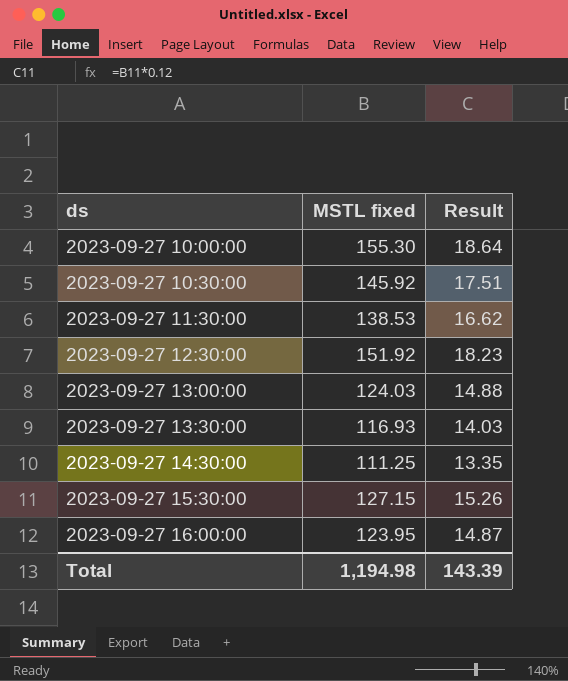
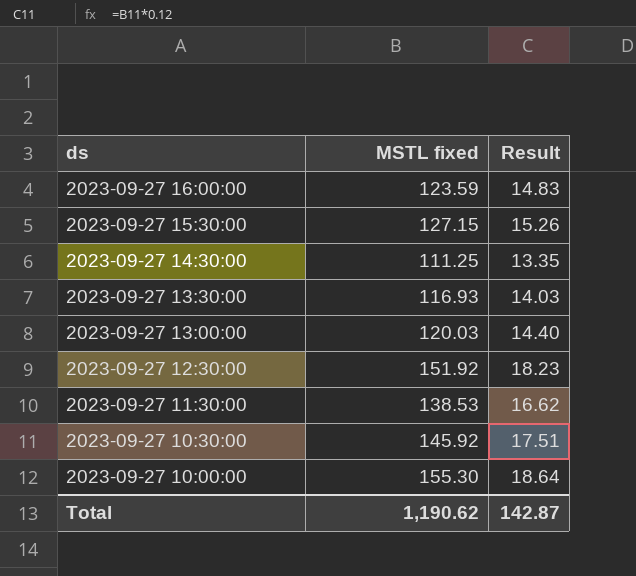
row order: ds ascending -> ds descending
2023-09-27 16:00:00 | MSTL fixed: 123.95 -> 123.59
2023-09-27 16:00:00 | Result: 14.87 -> 14.83
2023-09-27 13:00:00 | MSTL fixed: 124.03 -> 120.03
2023-09-27 13:00:00 | Result: 14.88 -> 14.40
Total | MSTL fixed: 1,194.98 -> 1,190.62
Total | Result: 143.39 -> 142.87

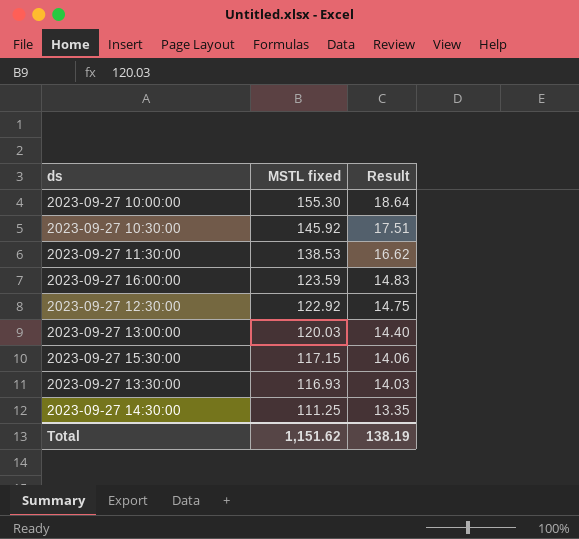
row order: ds descending -> MSTL fixed descending
2023-09-27 12:30:00 | MSTL fixed: 151.92 -> 122.92
2023-09-27 12:30:00 | Result: 18.23 -> 14.75
2023-09-27 15:30:00 | MSTL fixed: 127.15 -> 117.15
2023-09-27 15:30:00 | Result: 15.26 -> 14.06
Total | MSTL fixed: 1,190.62 -> 1,151.62
Total | Result: 142.87 -> 138.19

